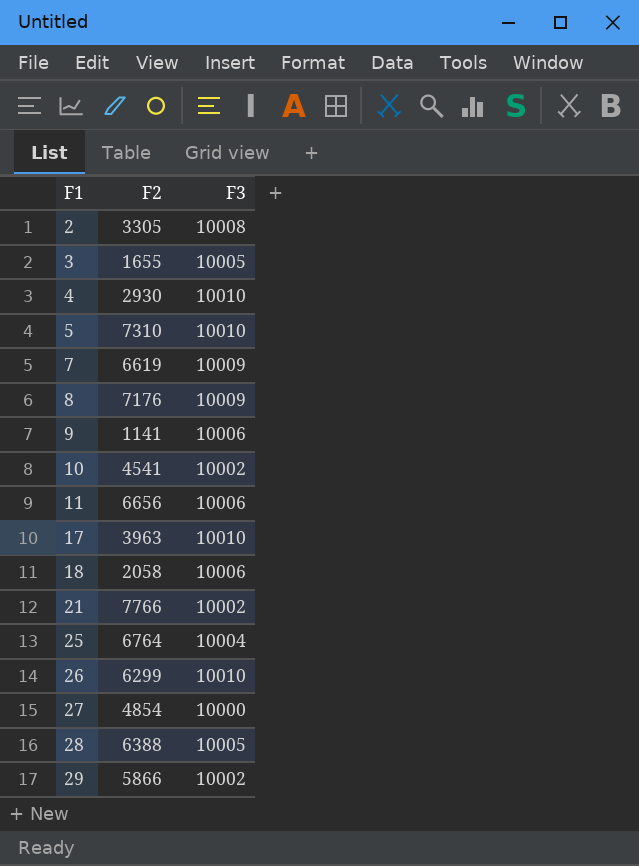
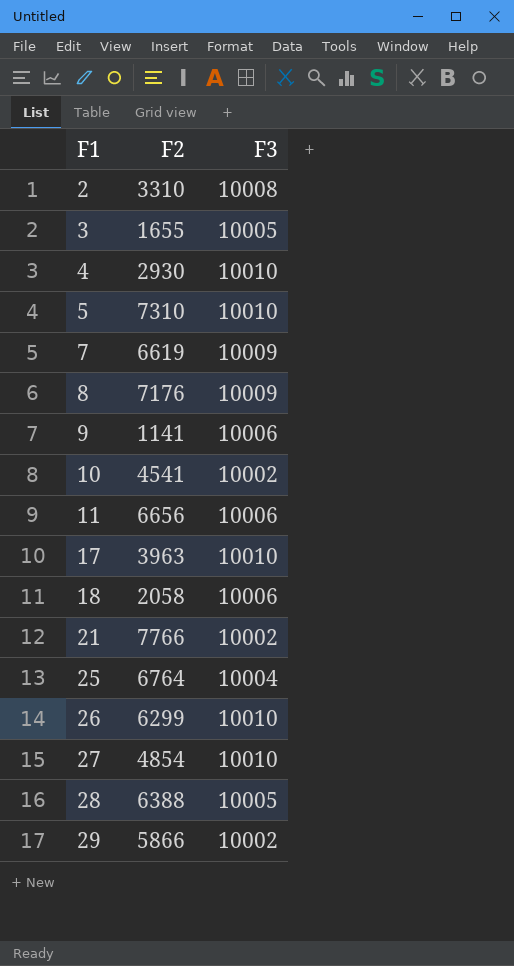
2 | F2: 3305 -> 3310
27 | F3: 10000 -> 10010

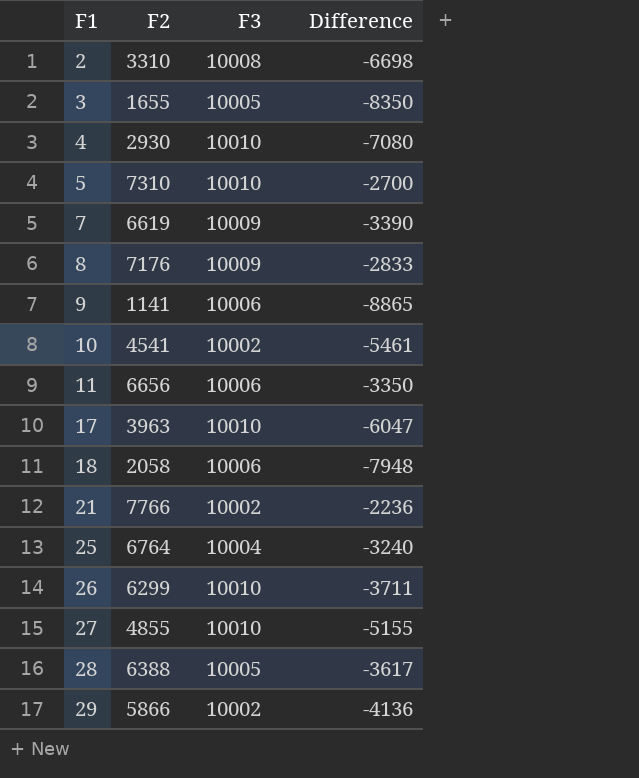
column Difference | formula: none -> [F2] - [F3]
27 | F2: 4854 -> 4855

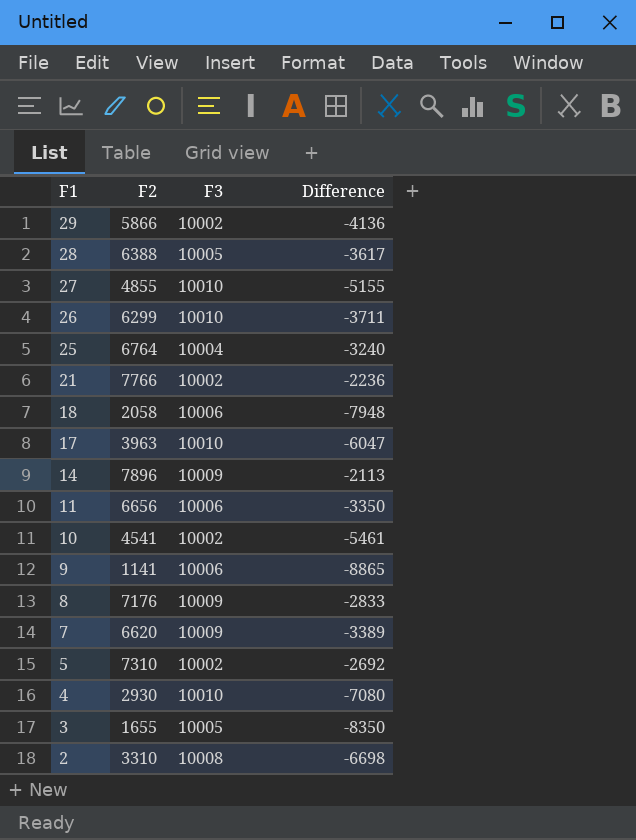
row order: F1 ascending -> F1 descending
row 14: none -> 7896 | 10009 | -2113
7 | F2: 6619 -> 6620
7 | Difference: -3390 -> -3389
5 | F3: 10010 -> 10002
5 | Difference: -2700 -> -2692

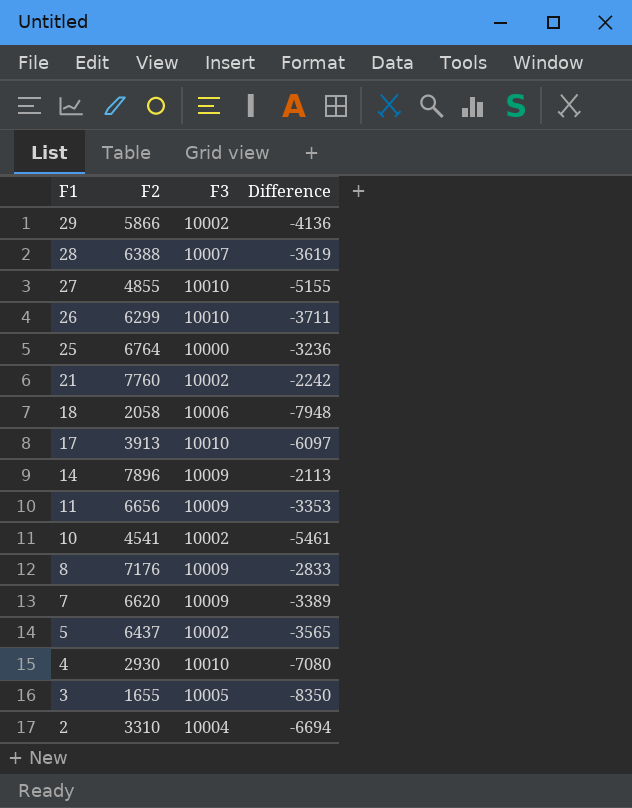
row 9: 1141 | 10006 | -8865 -> none
28 | F3: 10005 -> 10007
28 | Difference: -3617 -> -3619
25 | F3: 10004 -> 10000
25 | Difference: -3240 -> -3236
21 | F2: 7766 -> 7760
21 | Difference: -2236 -> -2242
17 | F2: 3963 -> 3913
17 | Difference: -6047 -> -6097
11 | F3: 10006 -> 10009
11 | Difference: -3350 -> -3353
5 | F2: 7310 -> 6437
5 | Difference: -2692 -> -3565
2 | F3: 10008 -> 10004
2 | Difference: -6698 -> -6694

